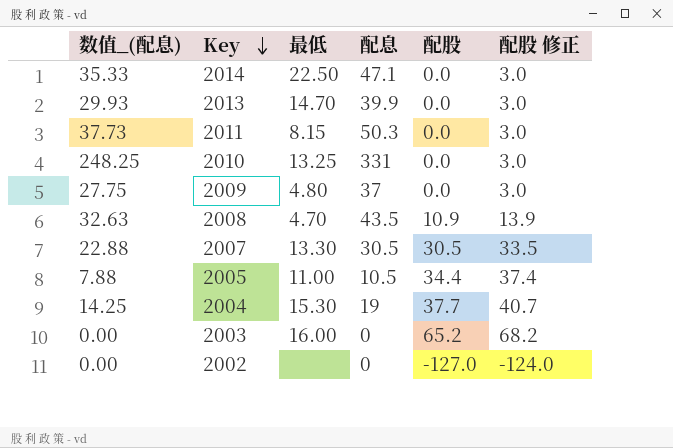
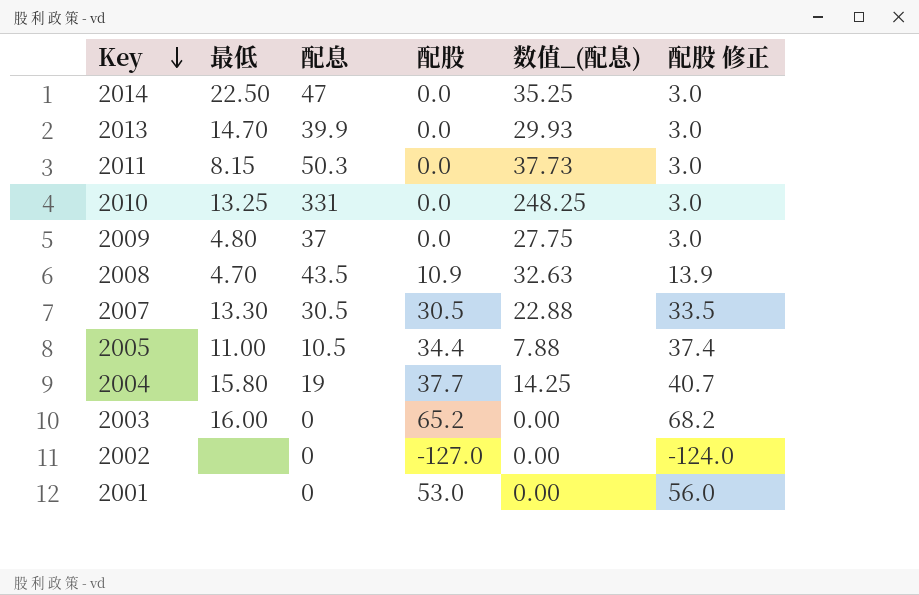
column 数值_(配息) | position: 1 -> 5
2014 | 配息: 47.1 -> 47
2014 | 数值_(配息): 35.33 -> 35.25
2004 | 最低: 15.30 -> 15.80
row 2001: none -> none | 0 | 53.0 | 0.00 | 56.0

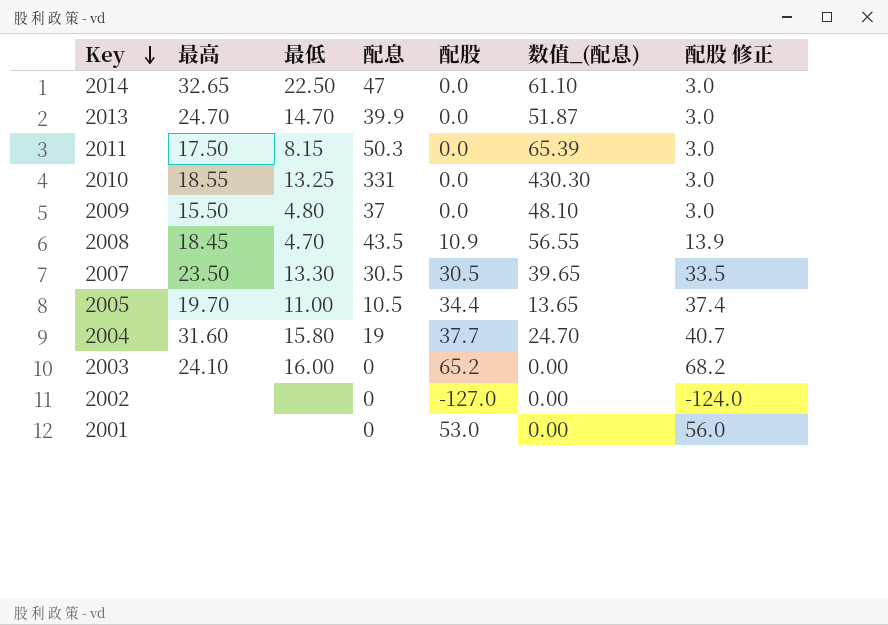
column 最高 | position: none -> 2
column 数值_(配息) | formula: [配息] * 0.75 -> [配息] * 1.3

